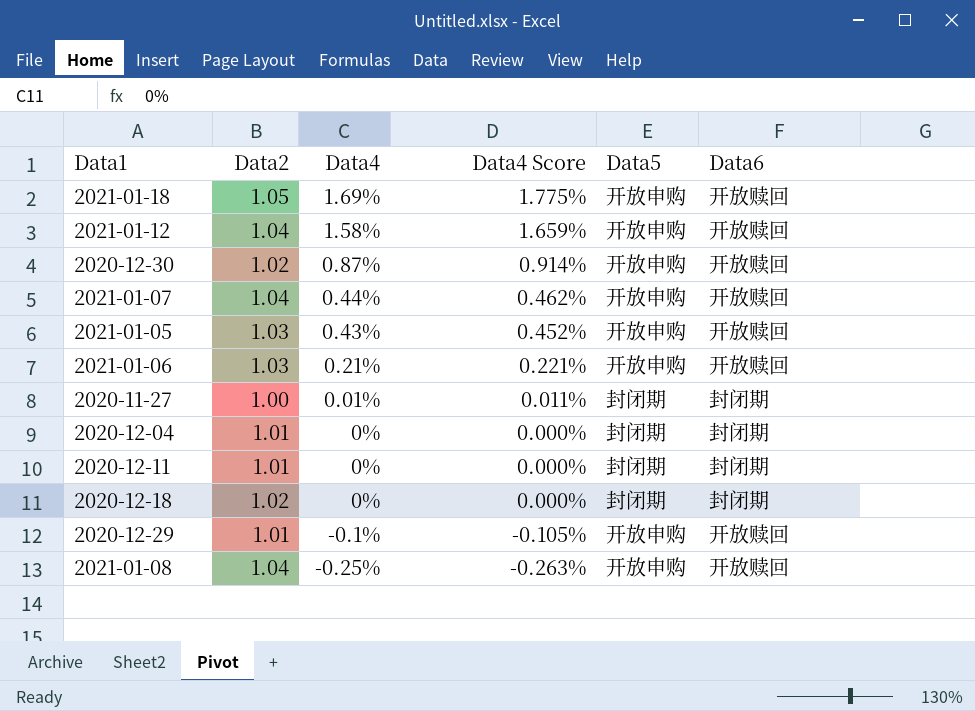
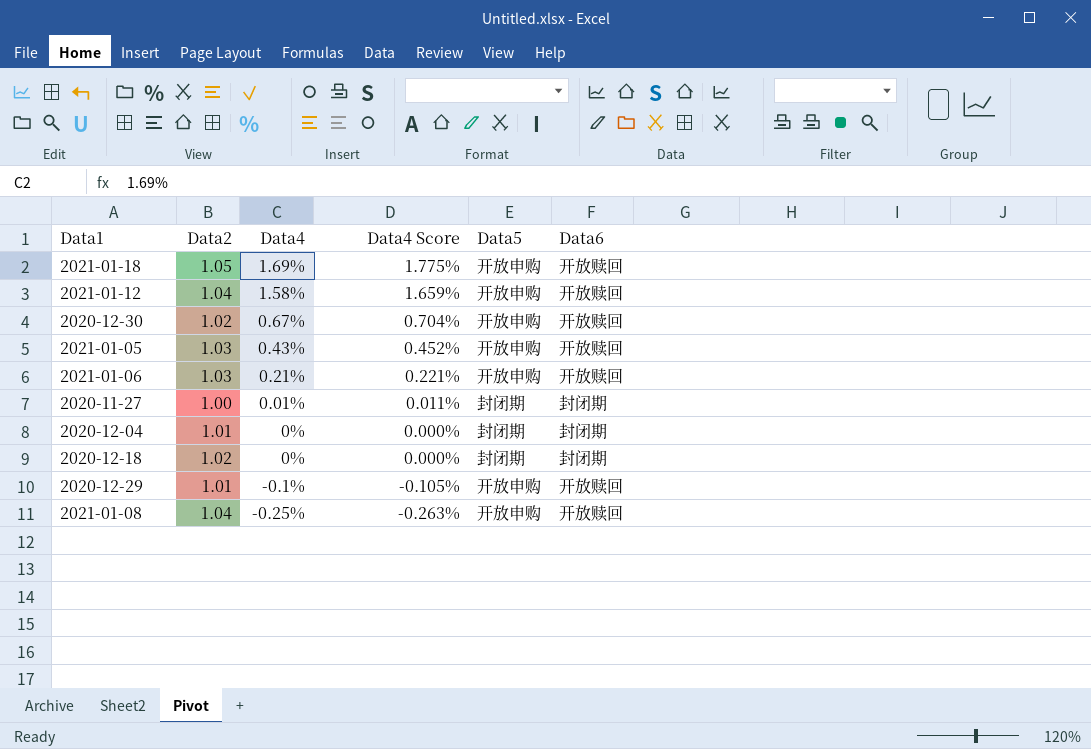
row 2021-01-07: 1.04 | 0.44% | 0.462% | 开放申购 | 开放赎回 -> none
row 2020-12-11: 1.01 | 0% | 0.000% | 封闭期 | 封闭期 -> none
2020-12-30 | Data4: 0.87% -> 0.67%
2020-12-30 | Data4 Score: 0.914% -> 0.704%

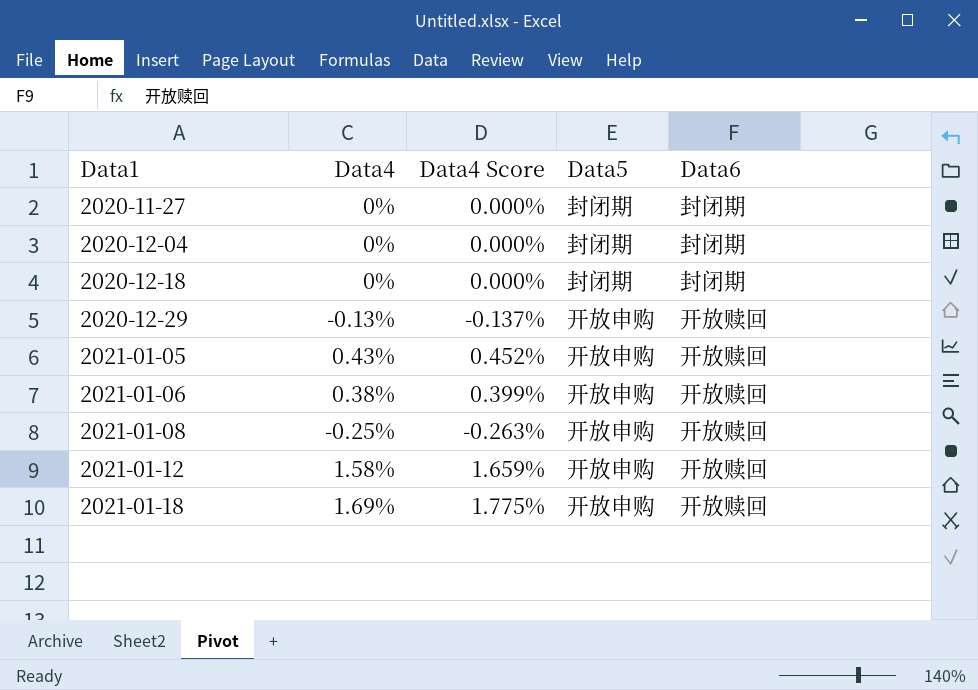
row order: Data4 descending -> Data1 ascending
column Data2 | position: 2 -> none
row 2020-12-30: 1.02 | 0.67% | 0.704% | 开放申购 | 开放赎回 -> none
2020-11-27 | Data4: 0.01% -> 0%
2020-11-27 | Data4 Score: 0.011% -> 0.000%
2020-12-29 | Data4: -0.1% -> -0.13%
2020-12-29 | Data4 Score: -0.105% -> -0.137%
2021-01-06 | Data4: 0.21% -> 0.38%
2021-01-06 | Data4 Score: 0.221% -> 0.399%

